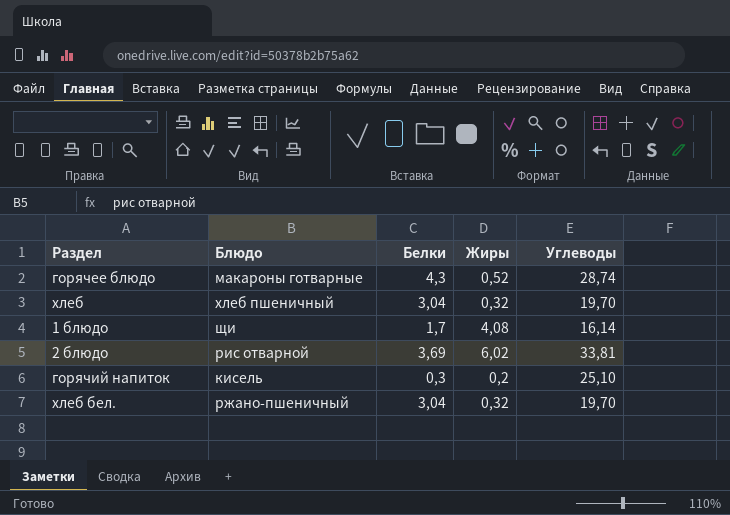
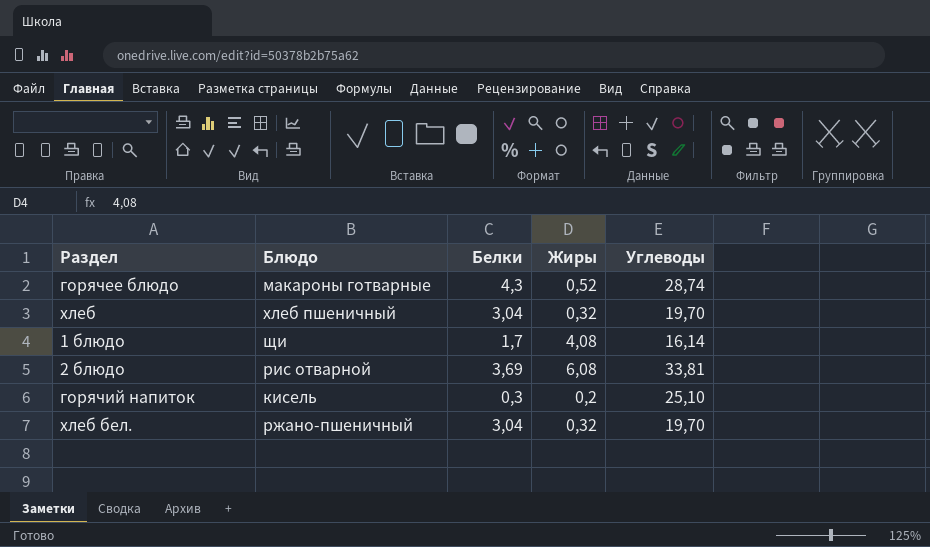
2 блюдо | Жиры: 6,02 -> 6,08

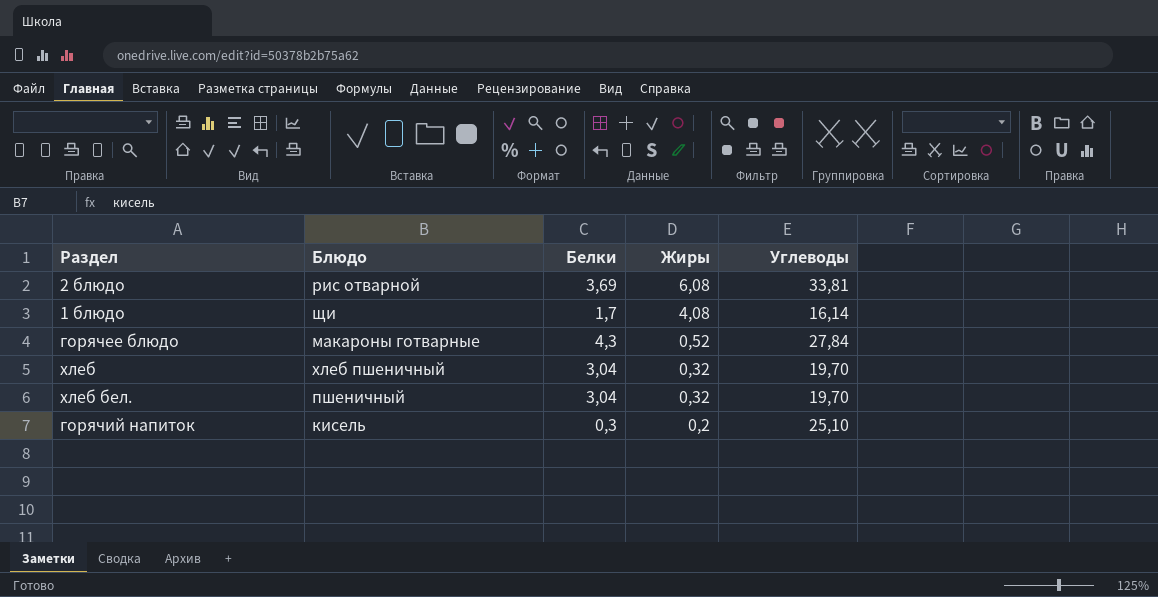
row order: none -> Жиры descending
горячее блюдо | Углеводы: 28,74 -> 27,84
хлеб бел. | Блюдо: ржано-пшеничный -> пшеничный

